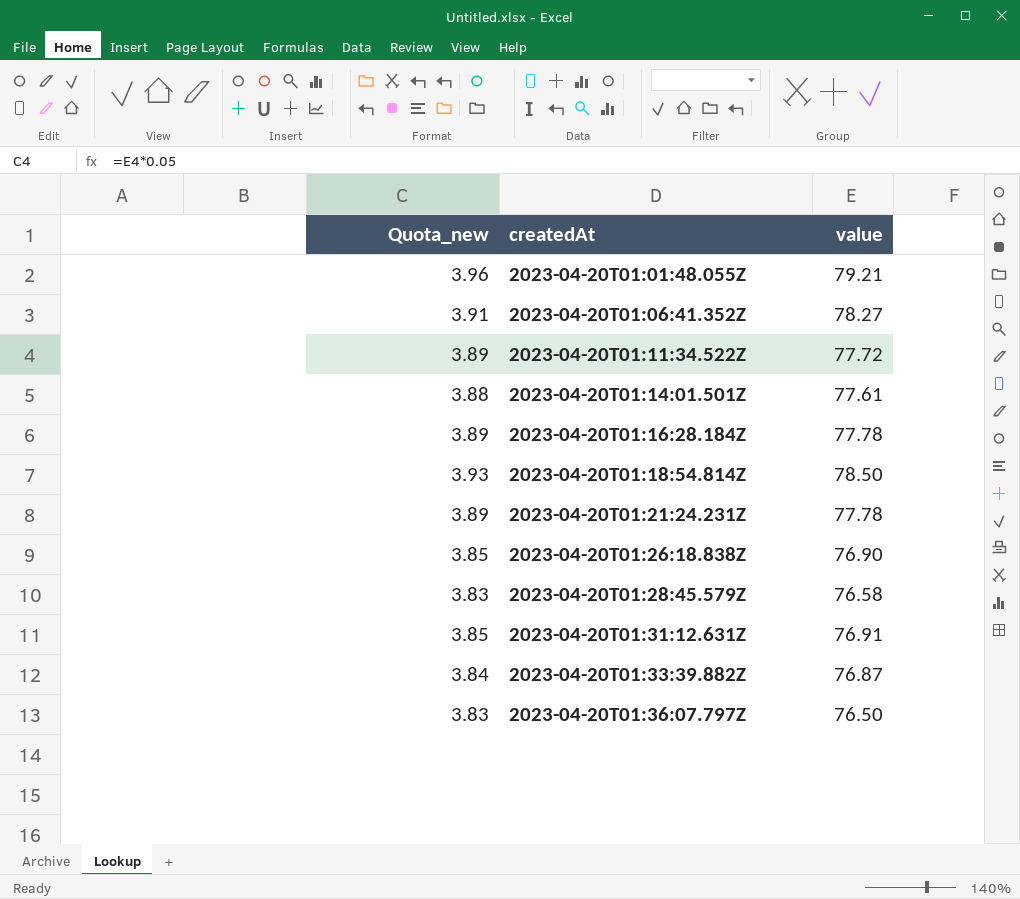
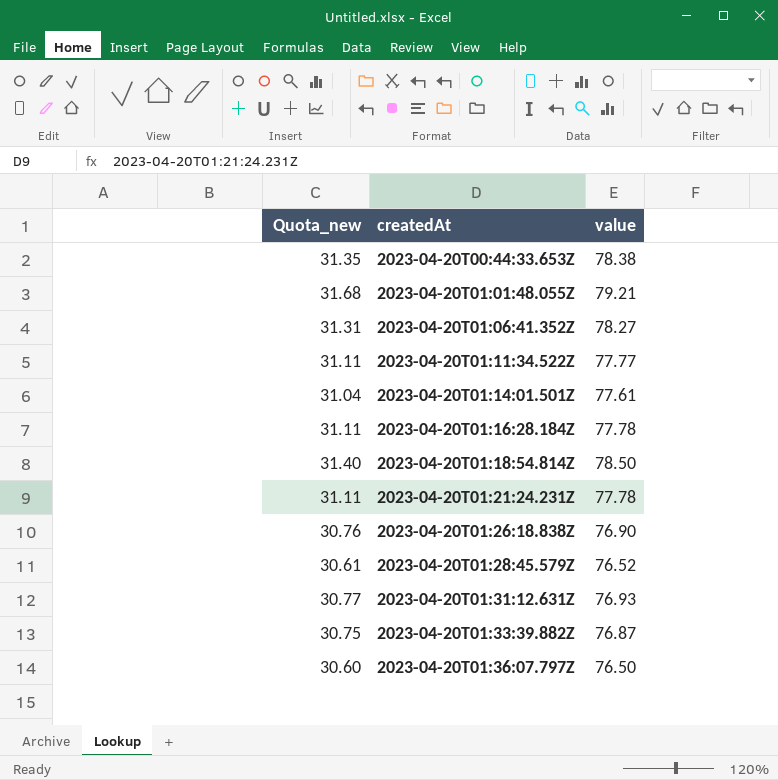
column Quota_new | formula: [value] * 0.05 -> [value] * 0.4
row 2023-04-20T00:44:33.653Z: none -> 31.35 | 78.38
2023-04-20T01:11:34.522Z | value: 77.72 -> 77.77
2023-04-20T01:28:45.579Z | value: 76.58 -> 76.52
2023-04-20T01:31:12.631Z | value: 76.91 -> 76.93

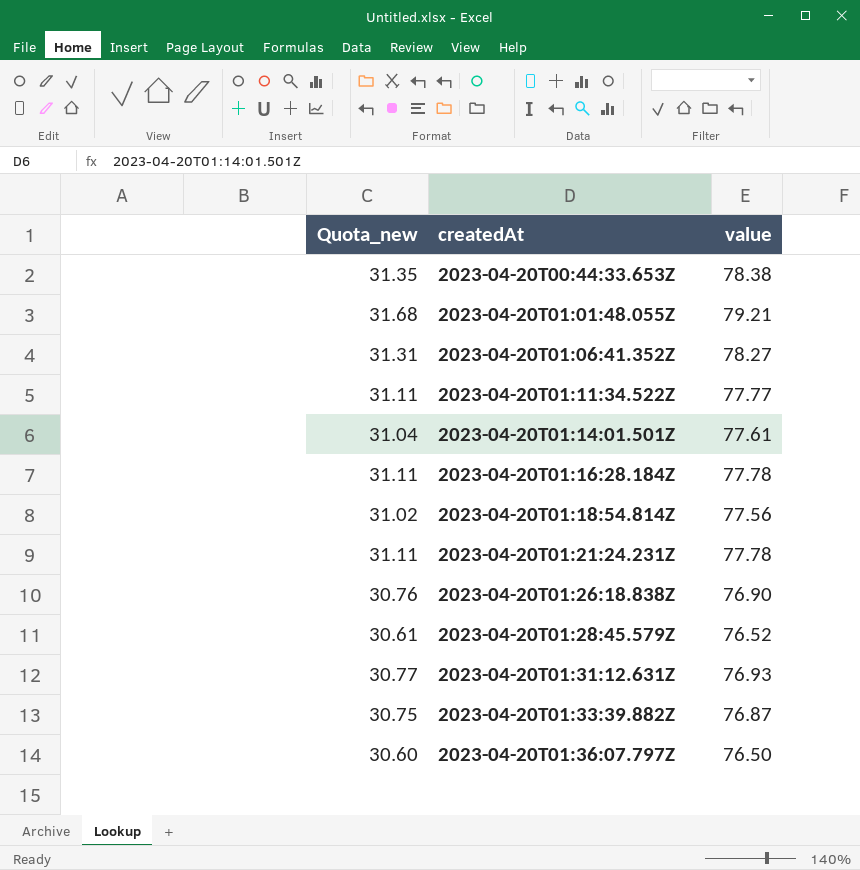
2023-04-20T01:18:54.814Z | Quota_new: 31.40 -> 31.02
2023-04-20T01:18:54.814Z | value: 78.50 -> 77.56

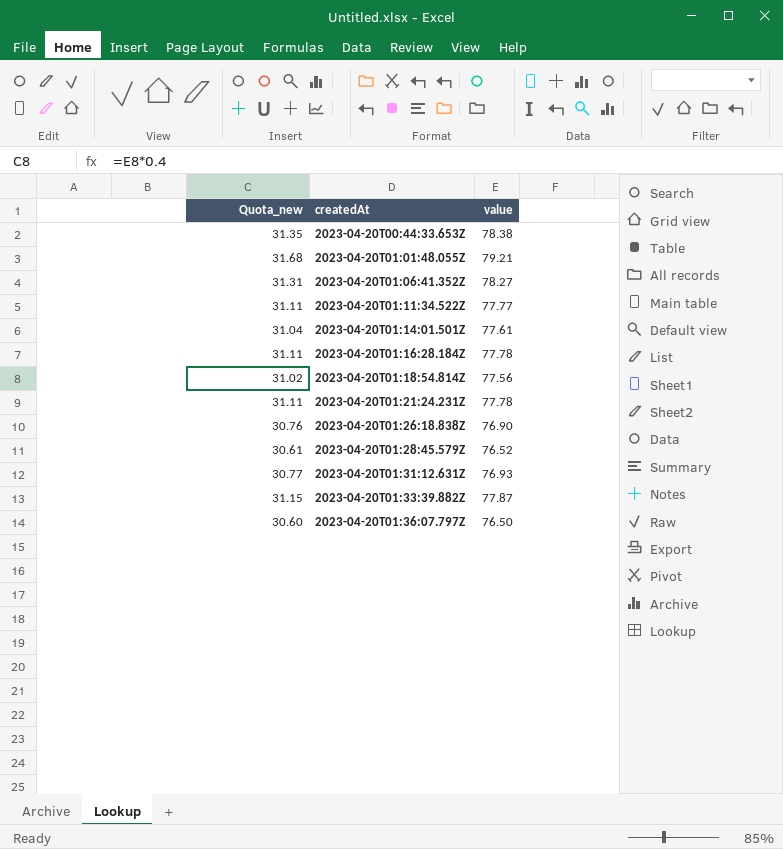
2023-04-20T01:33:39.882Z | Quota_new: 30.75 -> 31.15
2023-04-20T01:33:39.882Z | value: 76.87 -> 77.87

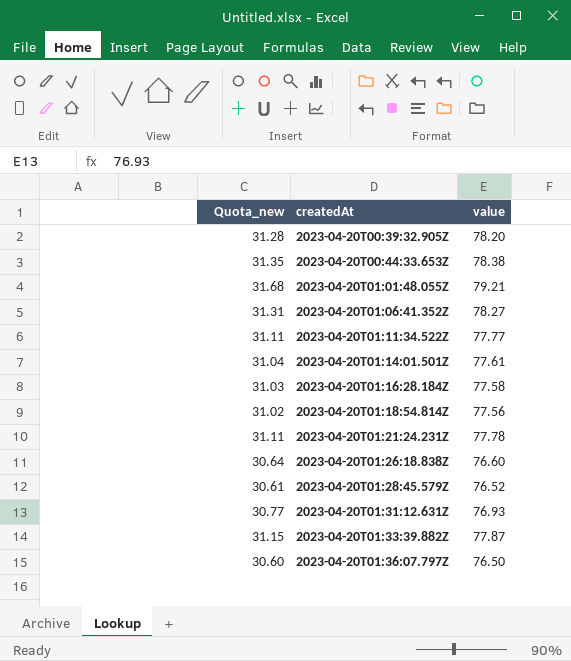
row 2023-04-20T00:39:32.905Z: none -> 31.28 | 78.20
2023-04-20T01:16:28.184Z | Quota_new: 31.11 -> 31.03
2023-04-20T01:16:28.184Z | value: 77.78 -> 77.58
2023-04-20T01:26:18.838Z | Quota_new: 30.76 -> 30.64
2023-04-20T01:26:18.838Z | value: 76.90 -> 76.60

